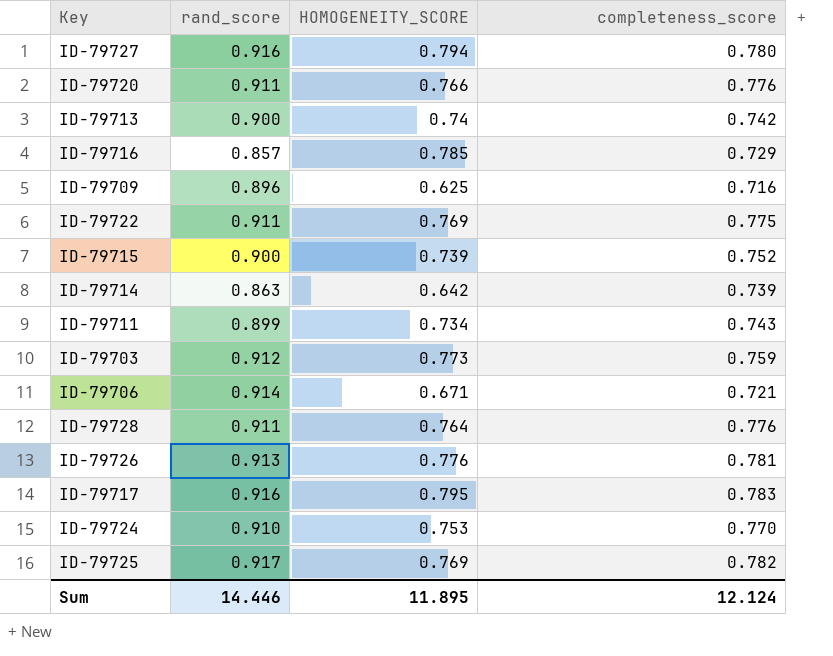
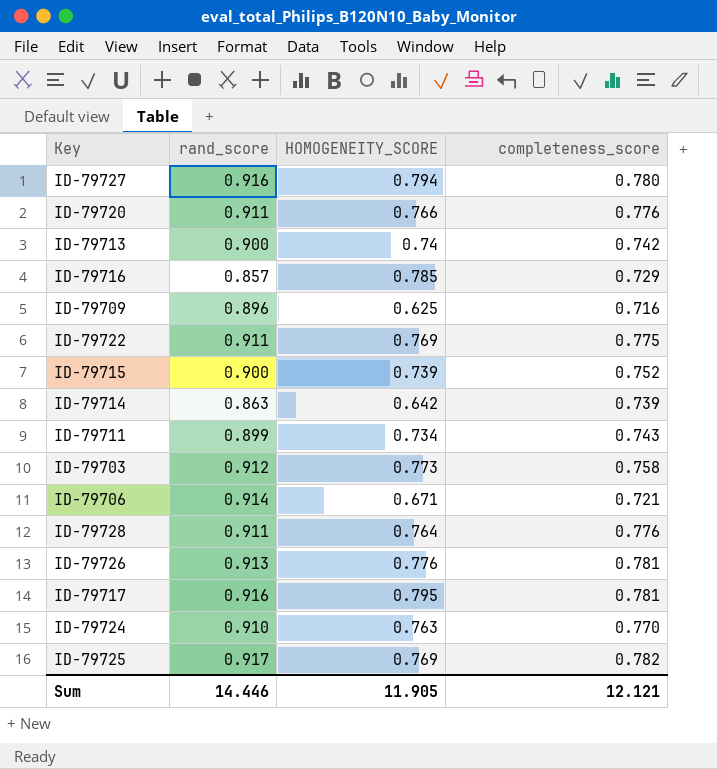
ID-79703 | completeness_score: 0.759 -> 0.758
ID-79717 | completeness_score: 0.783 -> 0.781
ID-79724 | HOMOGENEITY_SCORE: 0.753 -> 0.763
Sum | HOMOGENEITY_SCORE: 11.895 -> 11.905
Sum | completeness_score: 12.124 -> 12.121

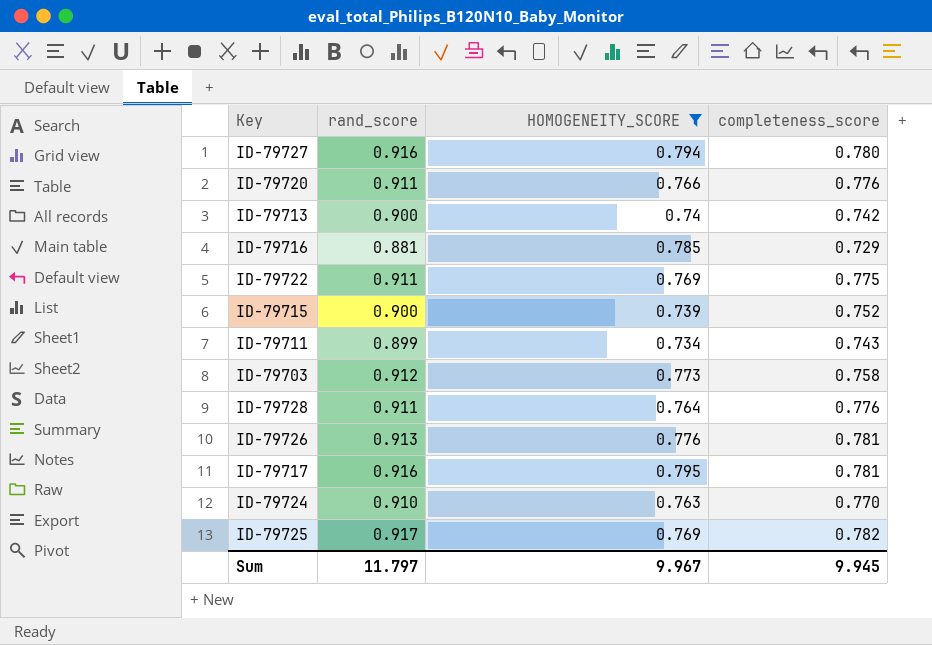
filter: none -> HOMOGENEITY_SCORE >= 0.734
ID-79716 | rand_score: 0.857 -> 0.881
Sum | rand_score: 14.446 -> 11.797
Sum | HOMOGENEITY_SCORE: 11.905 -> 9.967
Sum | completeness_score: 12.121 -> 9.945

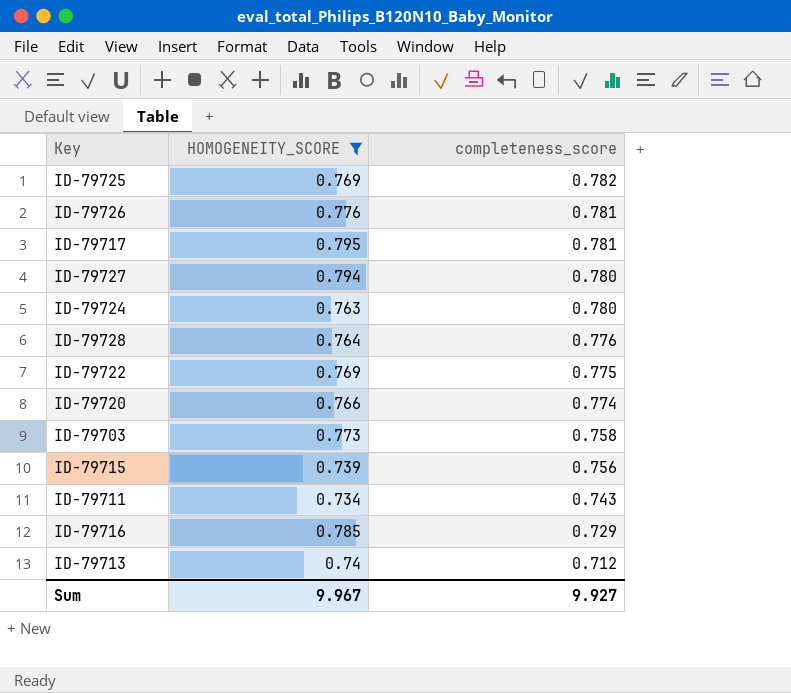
row order: none -> completeness_score descending
column rand_score | position: 2 -> none
ID-79724 | completeness_score: 0.770 -> 0.780
ID-79720 | completeness_score: 0.776 -> 0.774
ID-79715 | completeness_score: 0.752 -> 0.756
ID-79713 | completeness_score: 0.742 -> 0.712
Sum | completeness_score: 9.945 -> 9.927

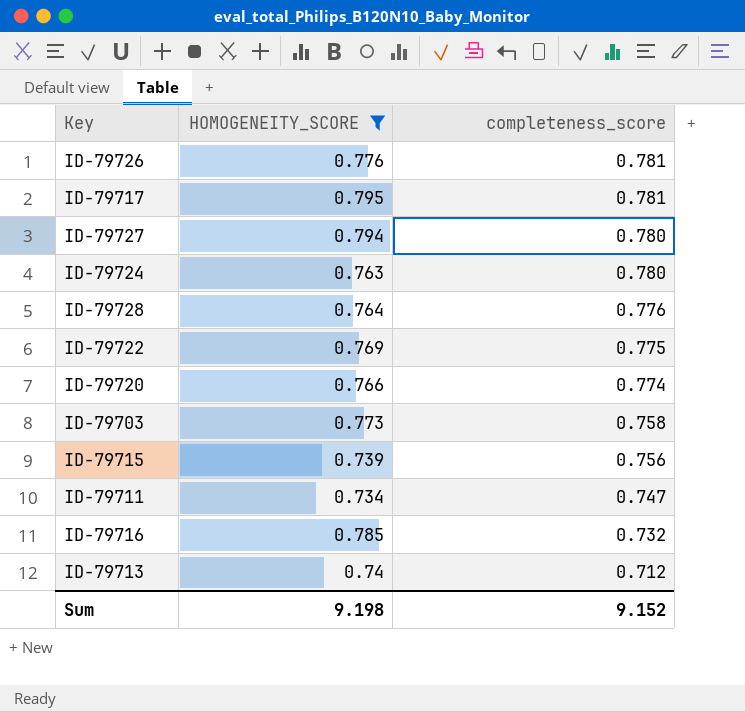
row ID-79725: 0.769 | 0.782 -> none
ID-79711 | completeness_score: 0.743 -> 0.747
ID-79716 | completeness_score: 0.729 -> 0.732
Sum | HOMOGENEITY_SCORE: 9.967 -> 9.198
Sum | completeness_score: 9.927 -> 9.152

